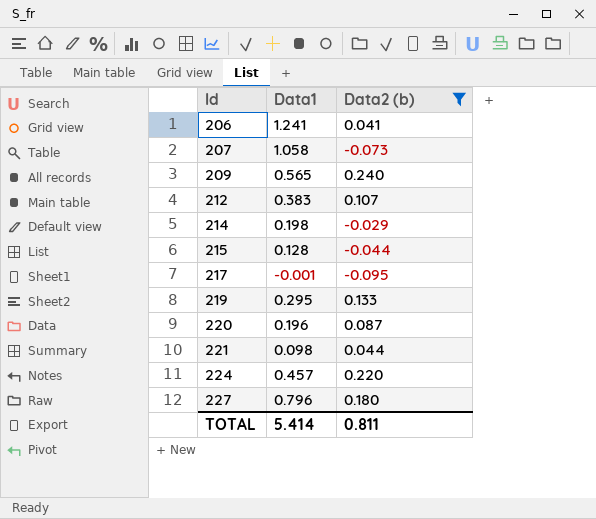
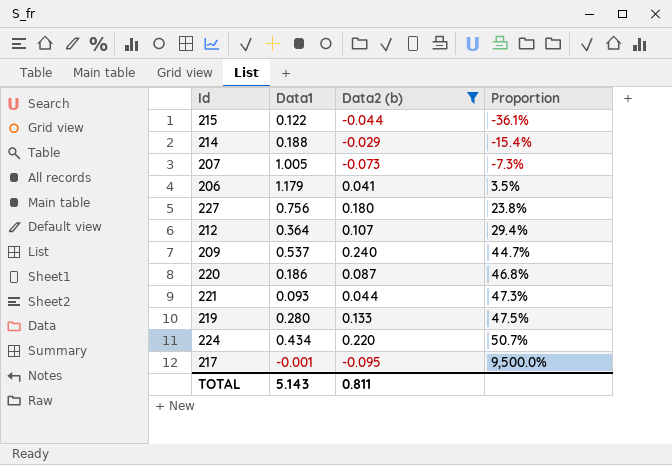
row order: Id ascending -> Proportion ascending
column Proportion | formula: none -> [Data2 (b)] / [Data1]
215 | Data1: 0.128 -> 0.122
214 | Data1: 0.198 -> 0.188
207 | Data1: 1.058 -> 1.005
206 | Data1: 1.241 -> 1.179
227 | Data1: 0.796 -> 0.756
212 | Data1: 0.383 -> 0.364
209 | Data1: 0.565 -> 0.537
220 | Data1: 0.196 -> 0.186
221 | Data1: 0.098 -> 0.093
219 | Data1: 0.295 -> 0.280
224 | Data1: 0.457 -> 0.434
TOTAL | Data1: 5.414 -> 5.143

